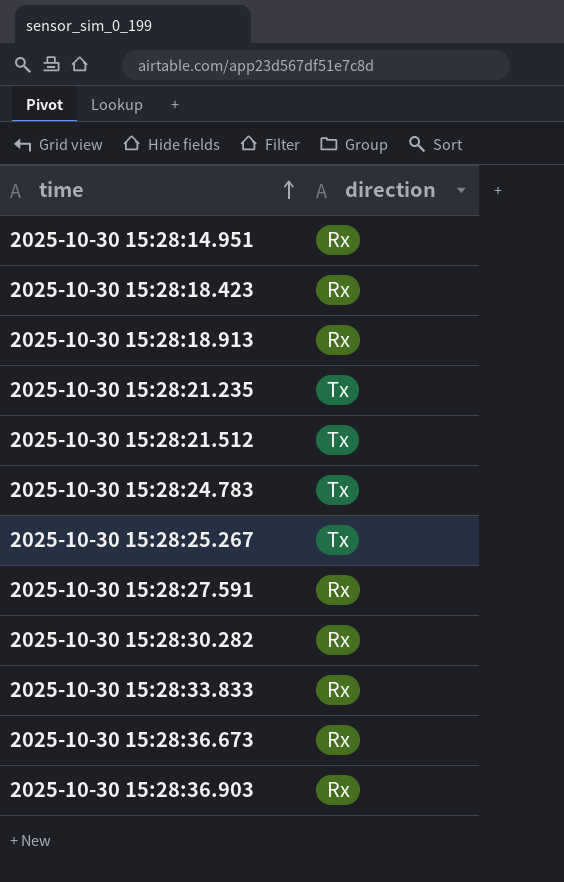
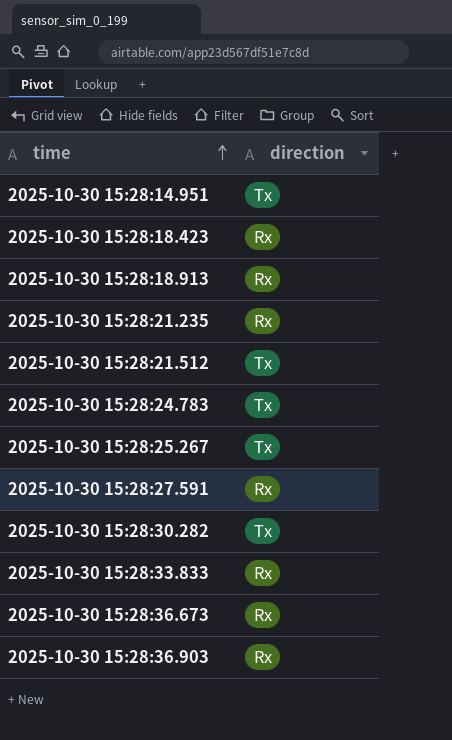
2025-10-30 15:28:14.951 | direction: Rx -> Tx
2025-10-30 15:28:21.235 | direction: Tx -> Rx
2025-10-30 15:28:30.282 | direction: Rx -> Tx

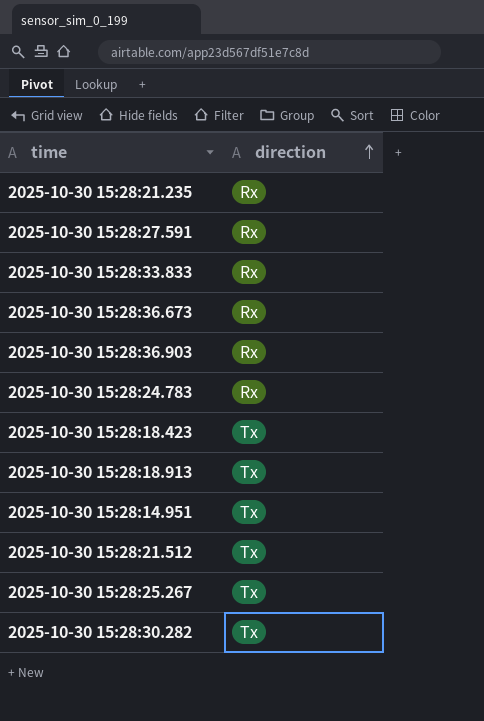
row order: time ascending -> direction ascending
2025-10-30 15:28:24.783 | direction: Tx -> Rx
2025-10-30 15:28:18.423 | direction: Rx -> Tx
2025-10-30 15:28:18.913 | direction: Rx -> Tx

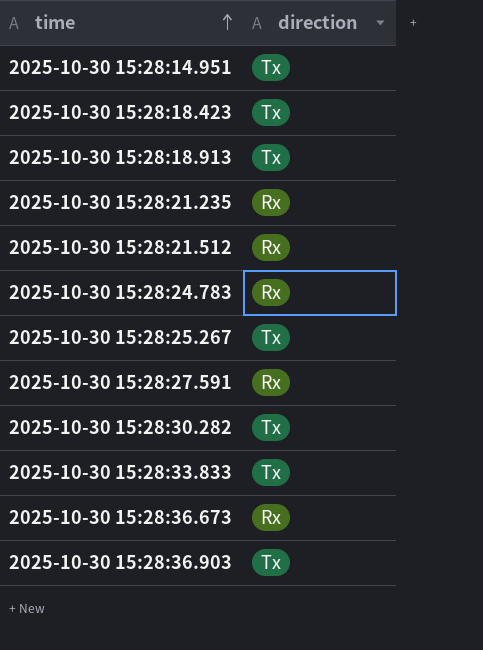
row order: direction ascending -> time ascending
2025-10-30 15:28:21.512 | direction: Tx -> Rx
2025-10-30 15:28:33.833 | direction: Rx -> Tx
2025-10-30 15:28:36.903 | direction: Rx -> Tx

